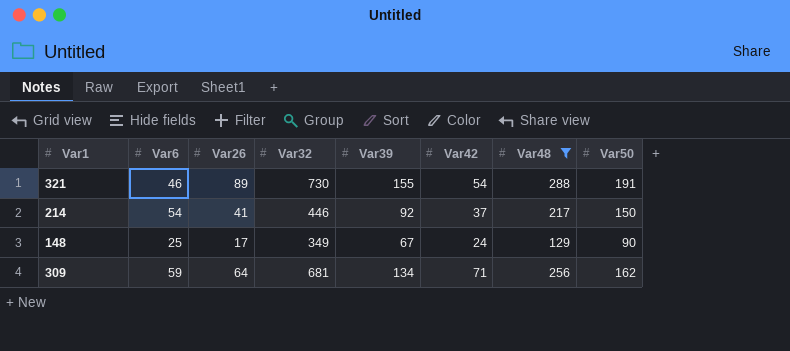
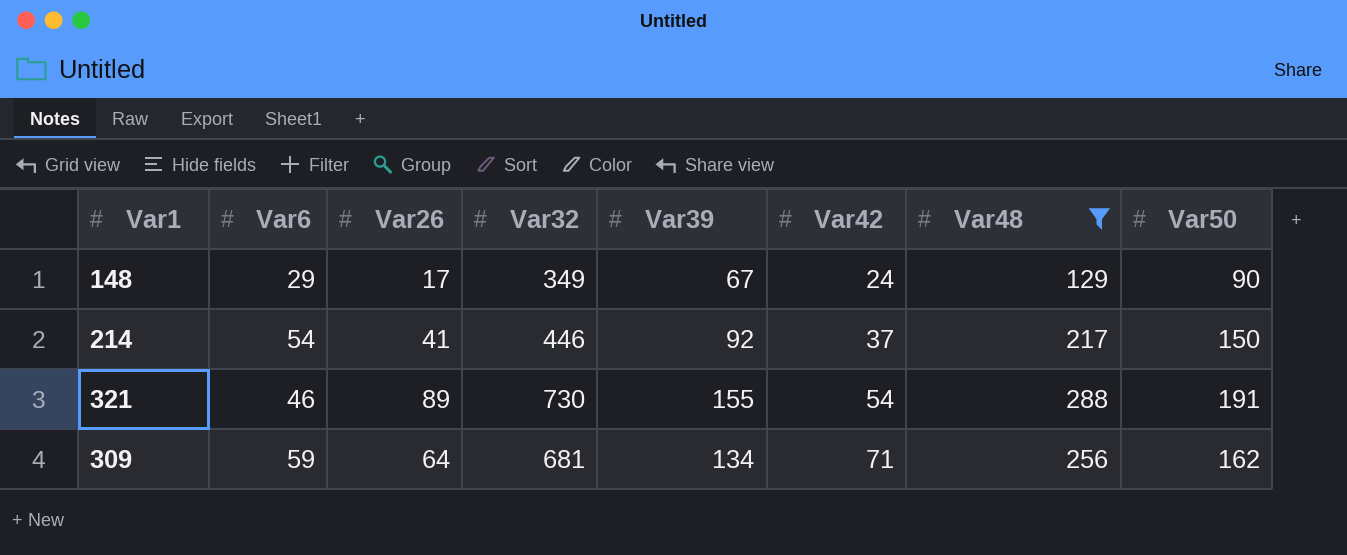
row order: none -> Var42 ascending
148 | Var6: 25 -> 29

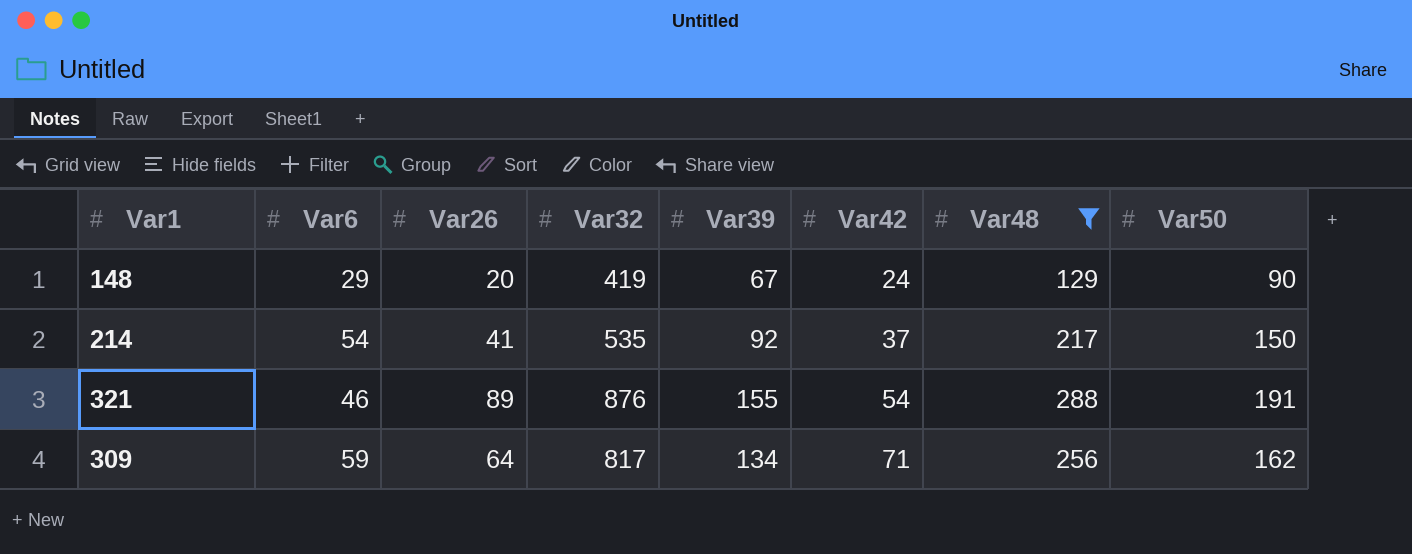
148 | Var26: 17 -> 20
148 | Var32: 349 -> 419
214 | Var32: 446 -> 535
321 | Var32: 730 -> 876
309 | Var32: 681 -> 817

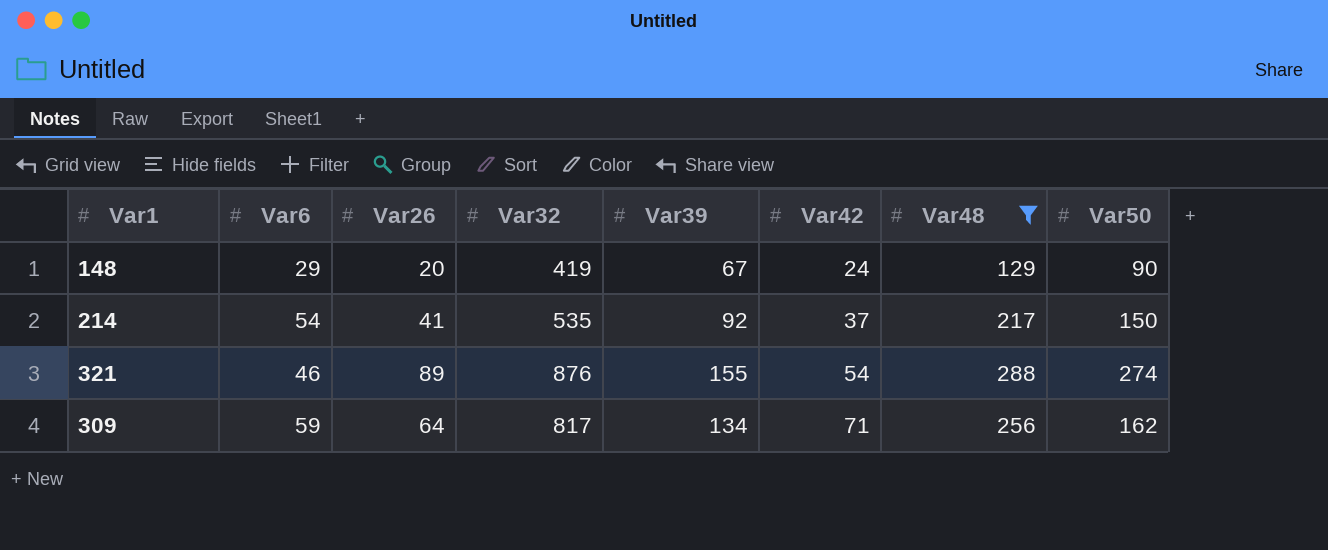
321 | Var50: 191 -> 274

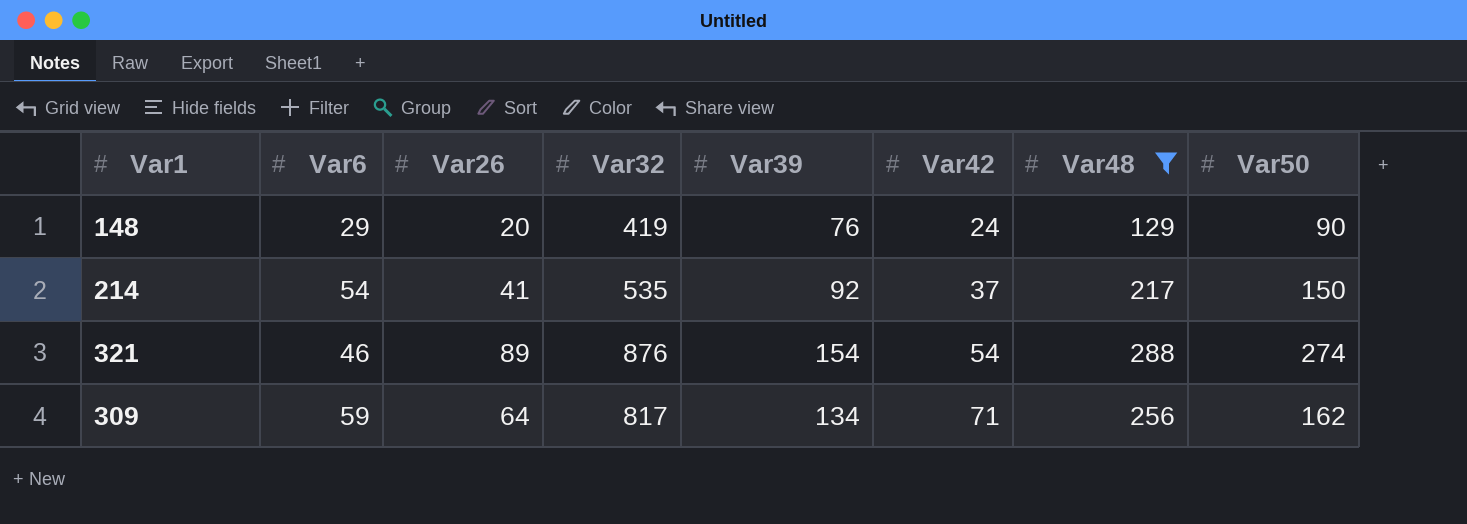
148 | Var39: 67 -> 76
321 | Var39: 155 -> 154

